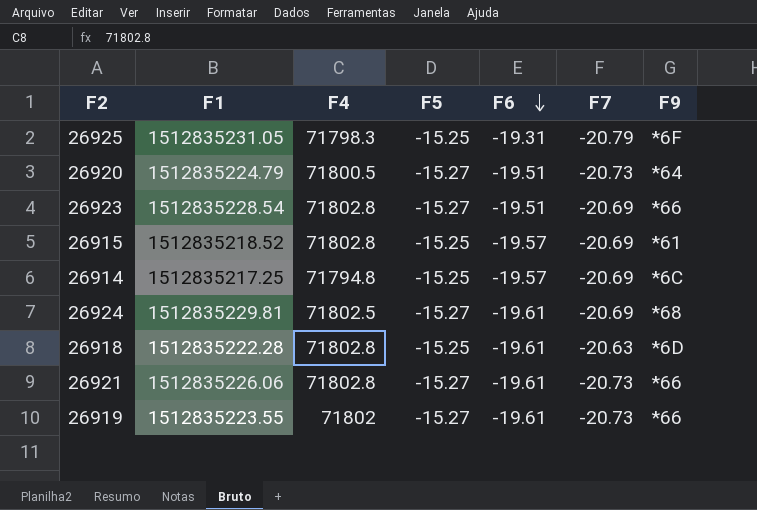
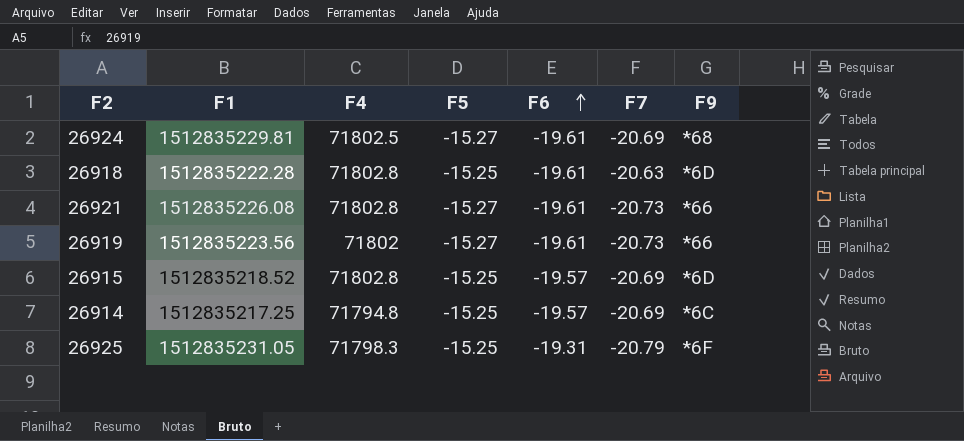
row order: F6 descending -> F6 ascending
row 26920: 1512835224.79 | 71800.5 | -15.27 | -19.51 | -20.73 | *64 -> none
row 26923: 1512835228.54 | 71802.8 | -15.27 | -19.51 | -20.69 | *66 -> none
26921 | F1: 1512835226.06 -> 1512835226.08
26919 | F1: 1512835223.55 -> 1512835223.56
26915 | F9: *61 -> *6D

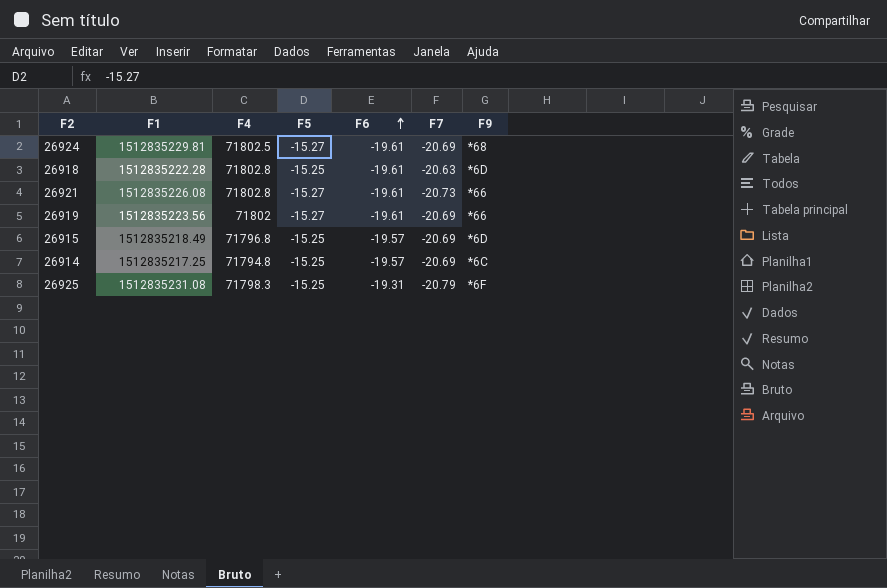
26919 | F7: -20.73 -> -20.69
26915 | F1: 1512835218.52 -> 1512835218.49
26915 | F4: 71802.8 -> 71796.8
26925 | F1: 1512835231.05 -> 1512835231.08

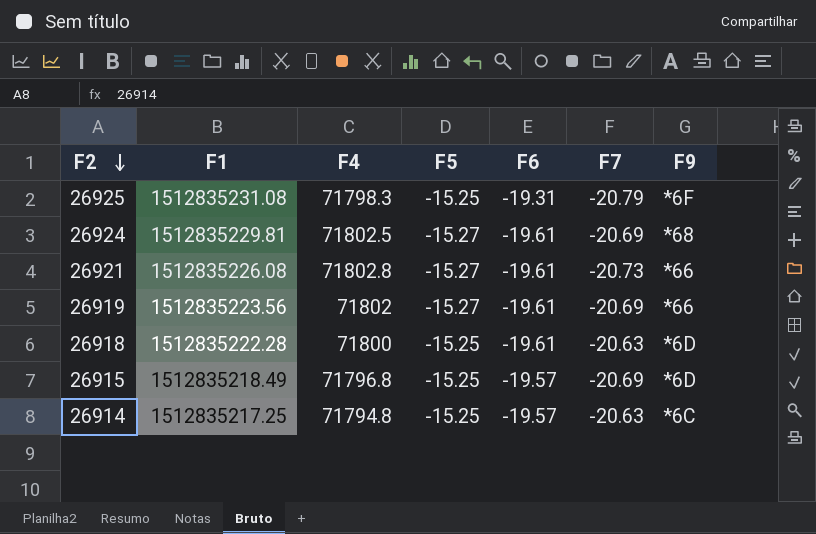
row order: F6 ascending -> F2 descending
26918 | F4: 71802.8 -> 71800
26914 | F7: -20.69 -> -20.63

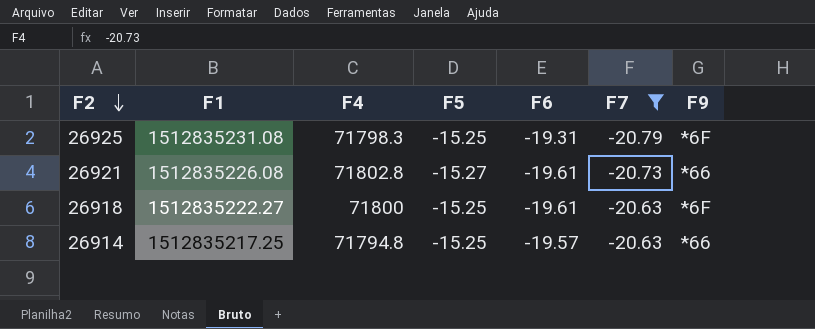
filter: none -> F7 != -20.69
26918 | F1: 1512835222.28 -> 1512835222.27
26918 | F9: *6D -> *6F
26914 | F9: *6C -> *66

